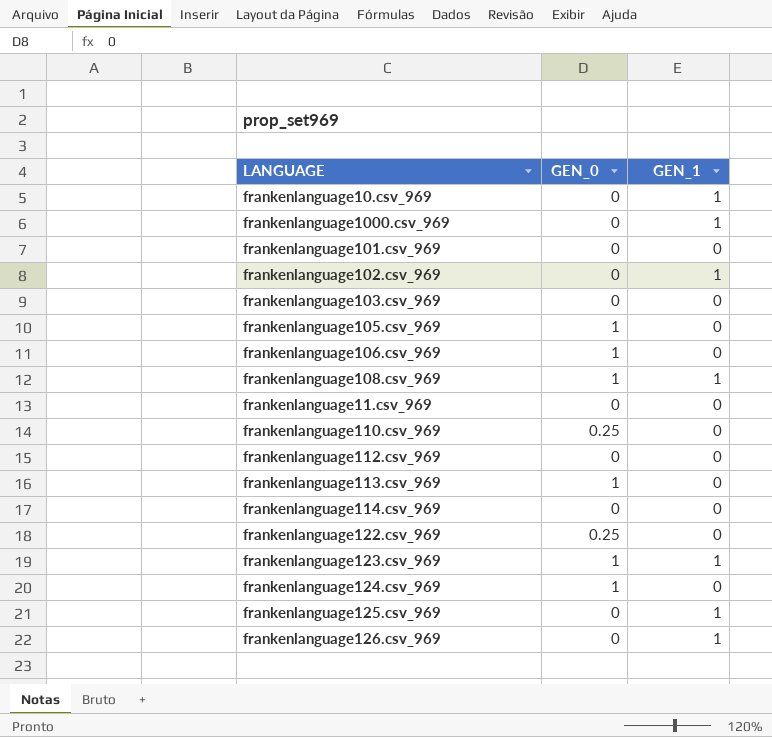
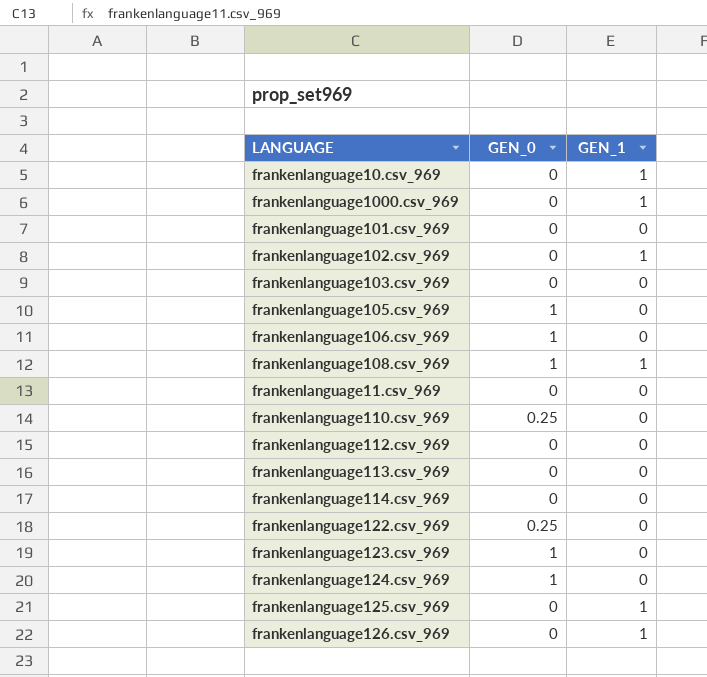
frankenlanguage113.csv_969 | GEN_0: 1 -> 0
frankenlanguage123.csv_969 | GEN_1: 1 -> 0

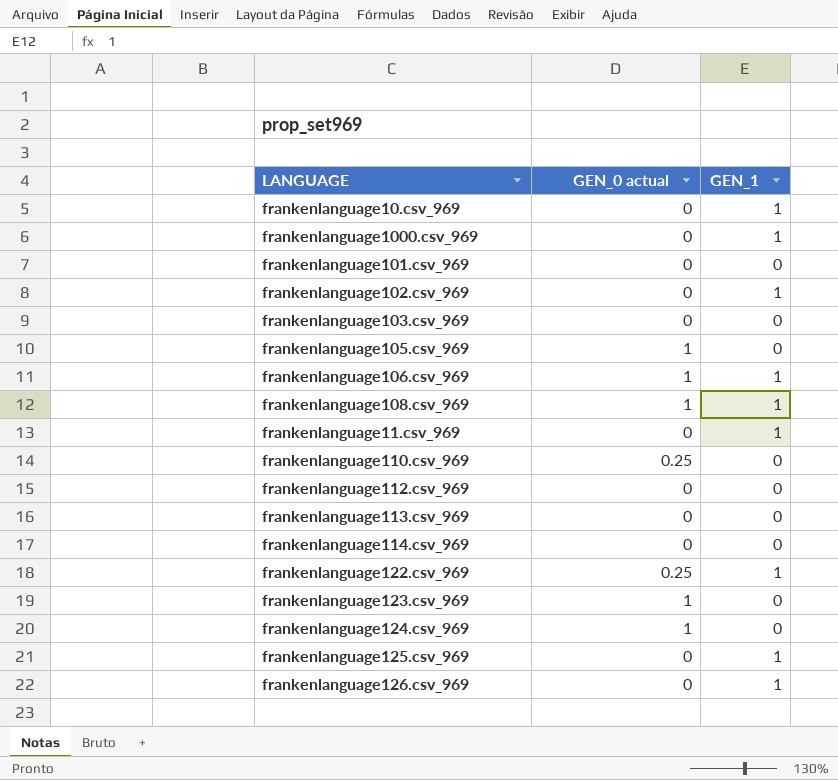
column name: GEN_0 -> GEN_0 actual
frankenlanguage106.csv_969 | GEN_1: 0 -> 1
frankenlanguage11.csv_969 | GEN_1: 0 -> 1
frankenlanguage122.csv_969 | GEN_1: 0 -> 1

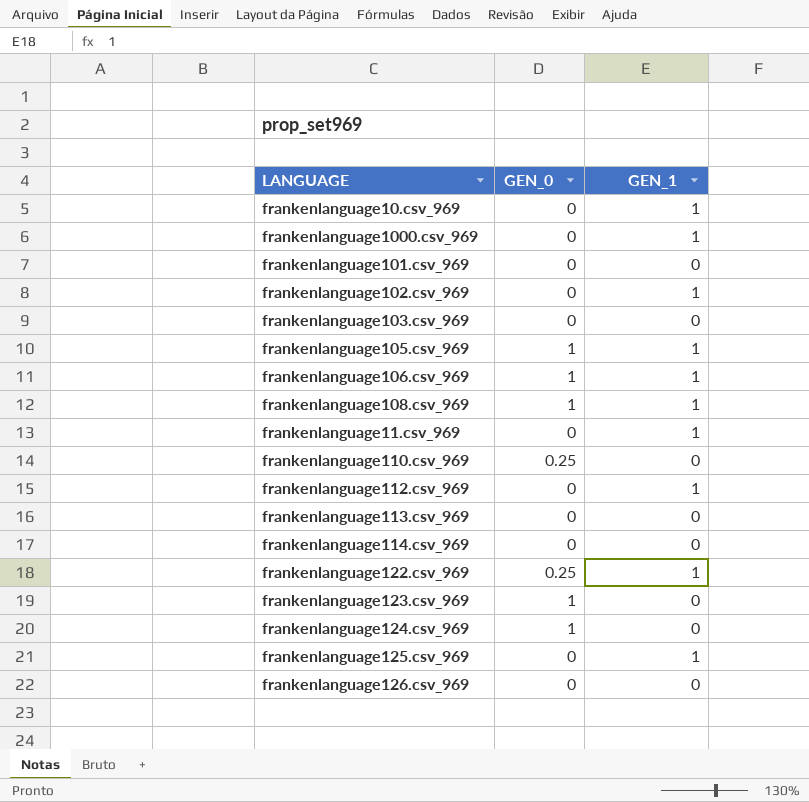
column name: GEN_0 actual -> GEN_0
frankenlanguage105.csv_969 | GEN_1: 0 -> 1
frankenlanguage112.csv_969 | GEN_1: 0 -> 1
frankenlanguage126.csv_969 | GEN_1: 1 -> 0

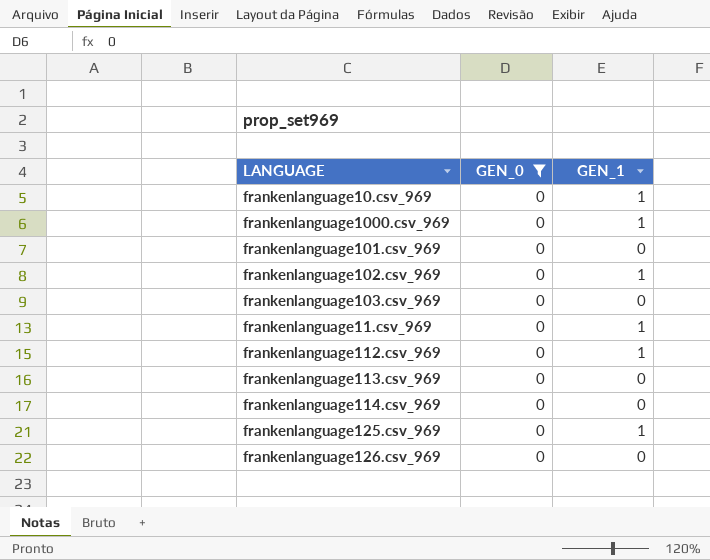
filter: none -> GEN_0 = 0

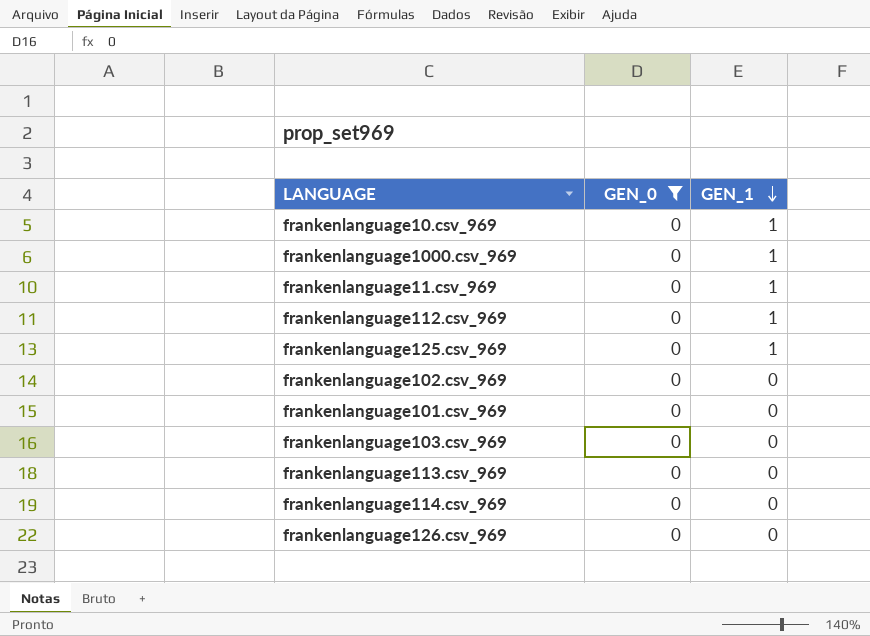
row order: none -> GEN_1 descending
frankenlanguage102.csv_969 | GEN_1: 1 -> 0

